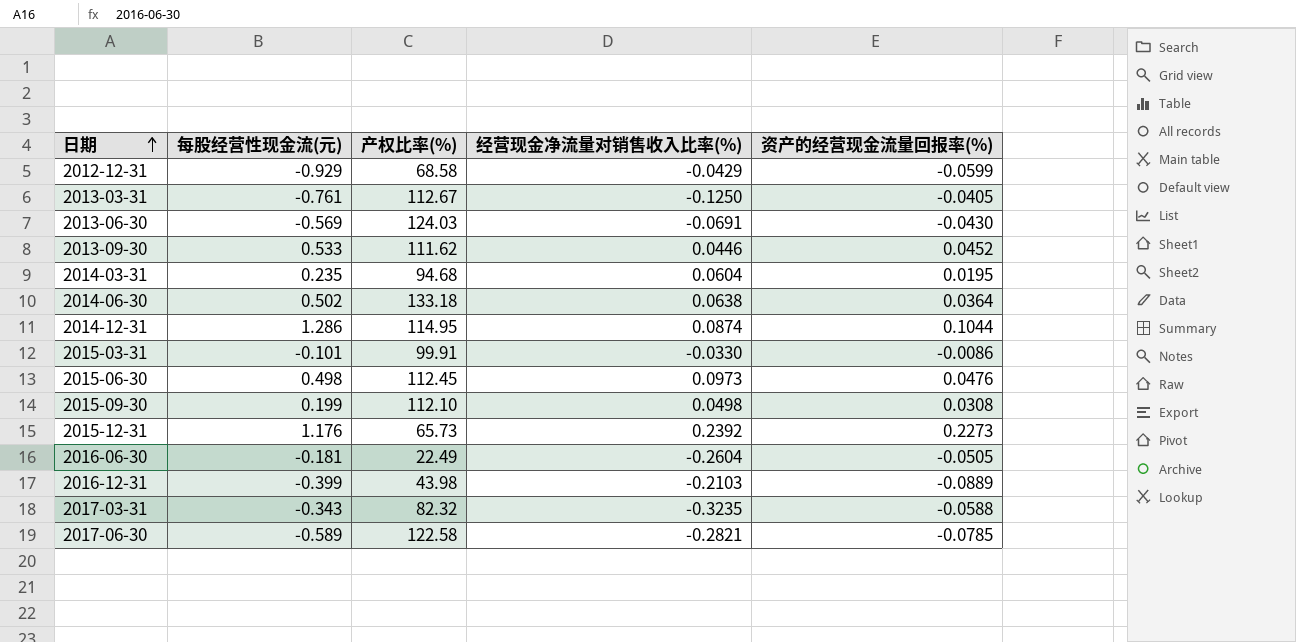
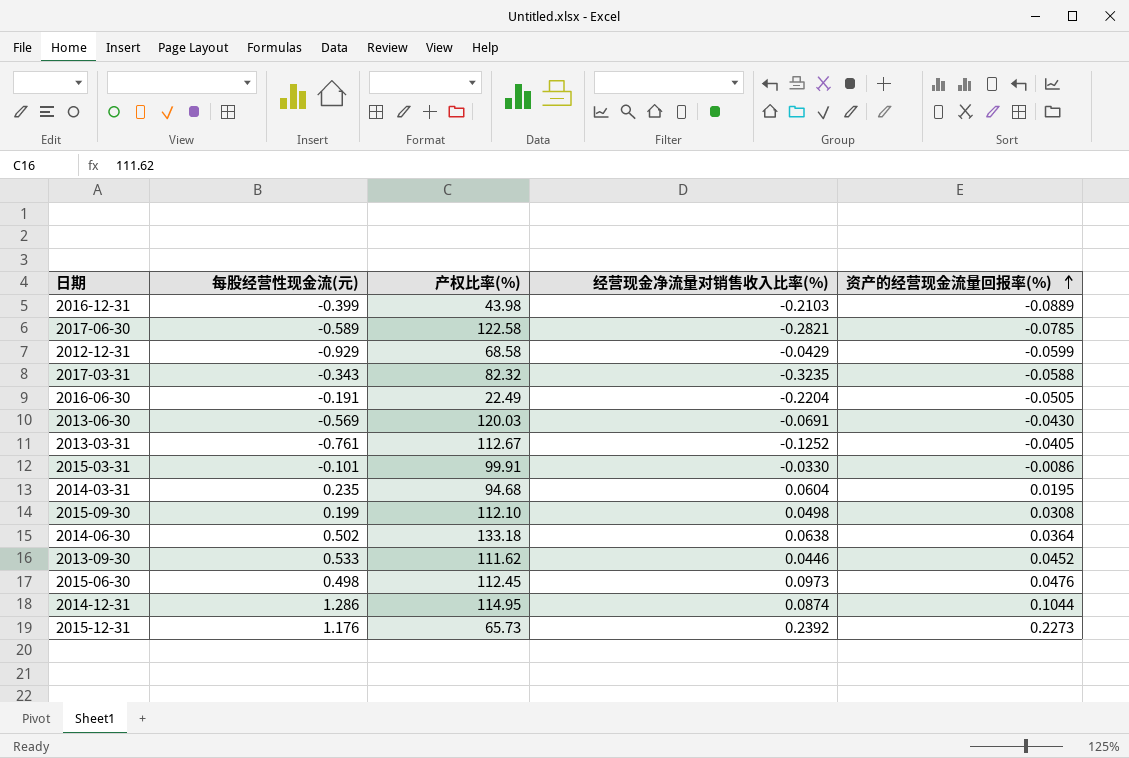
row order: 日期 ascending -> 资产的经营现金流量回报率(%) ascending
2016-06-30 | 每股经营性现金流(元): -0.181 -> -0.191
2016-06-30 | 经营现金净流量对销售收入比率(%): -0.2604 -> -0.2204
2013-06-30 | 产权比率(%): 124.03 -> 120.03
2013-03-31 | 经营现金净流量对销售收入比率(%): -0.1250 -> -0.1252

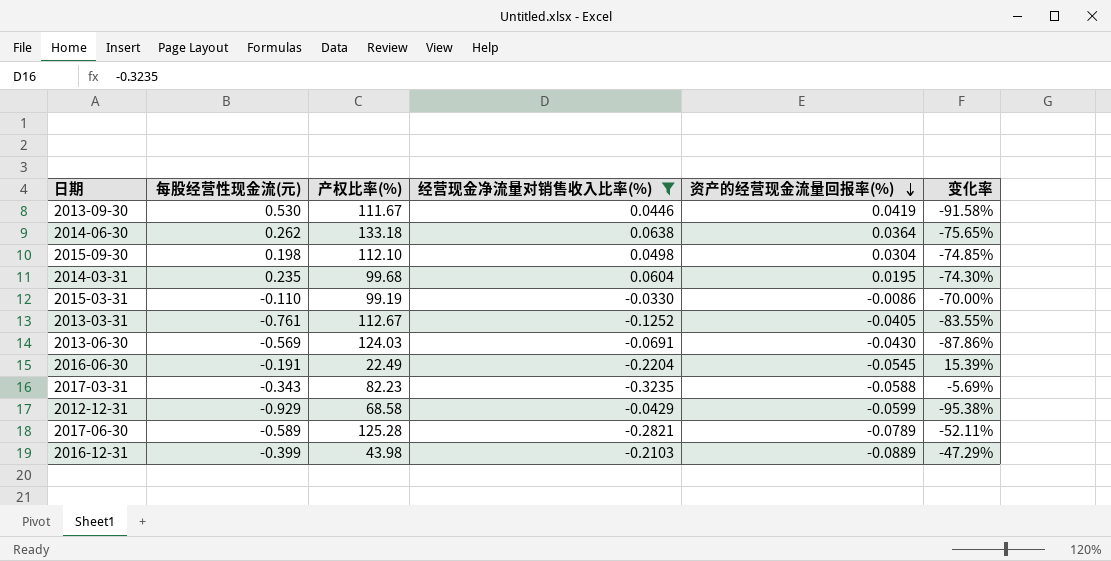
filter: none -> 经营现金净流量对销售收入比率(%) <= 0.0638
row order: 资产的经营现金流量回报率(%) ascending -> 资产的经营现金流量回报率(%) descending
column 变化率 | formula: none -> ([经营现金净流量对销售收入比率(%)] - [每股经营性现金流(元)]) / [每股经营性现金流(元)]
2013-09-30 | 每股经营性现金流(元): 0.533 -> 0.530
2013-09-30 | 产权比率(%): 111.62 -> 111.67
2013-09-30 | 资产的经营现金流量回报率(%): 0.0452 -> 0.0419
2014-06-30 | 每股经营性现金流(元): 0.502 -> 0.262
2015-09-30 | 每股经营性现金流(元): 0.199 -> 0.198
2015-09-30 | 资产的经营现金流量回报率(%): 0.0308 -> 0.0304
2014-03-31 | 产权比率(%): 94.68 -> 99.68
2015-03-31 | 每股经营性现金流(元): -0.101 -> -0.110
2015-03-31 | 产权比率(%): 99.91 -> 99.19
2013-06-30 | 产权比率(%): 120.03 -> 124.03
2016-06-30 | 资产的经营现金流量回报率(%): -0.0505 -> -0.0545
2017-03-31 | 产权比率(%): 82.32 -> 82.23
2017-06-30 | 产权比率(%): 122.58 -> 125.28
2017-06-30 | 资产的经营现金流量回报率(%): -0.0785 -> -0.0789

